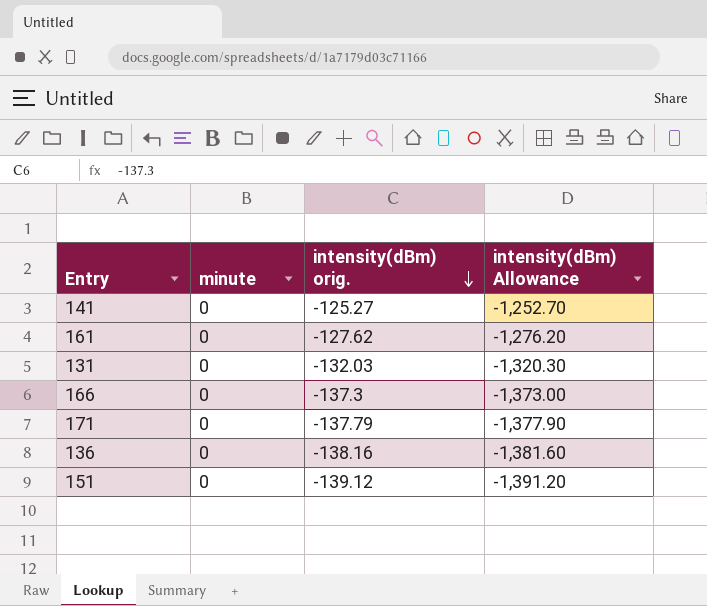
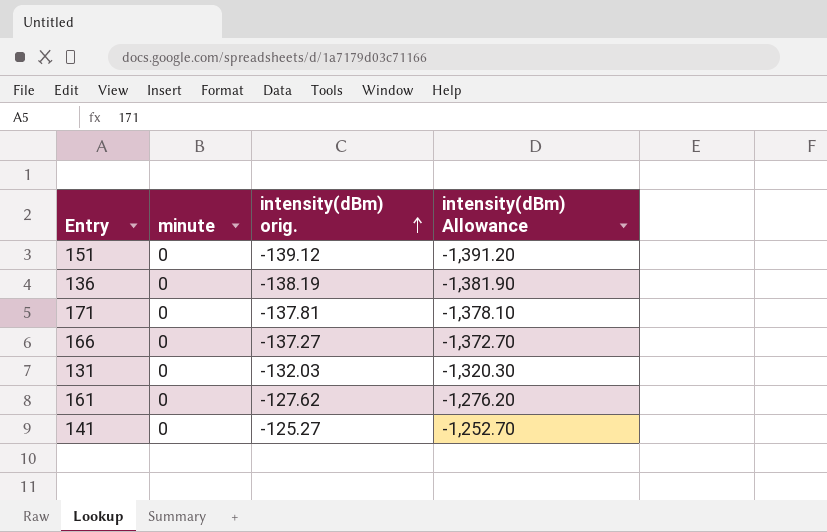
row order: intensity(dBm) orig. descending -> intensity(dBm) orig. ascending
136 | intensity(dBm) orig.: -138.16 -> -138.19
136 | intensity(dBm) Allowance: -1,381.60 -> -1,381.90
171 | intensity(dBm) orig.: -137.79 -> -137.81
171 | intensity(dBm) Allowance: -1,377.90 -> -1,378.10
166 | intensity(dBm) orig.: -137.3 -> -137.27
166 | intensity(dBm) Allowance: -1,373.00 -> -1,372.70

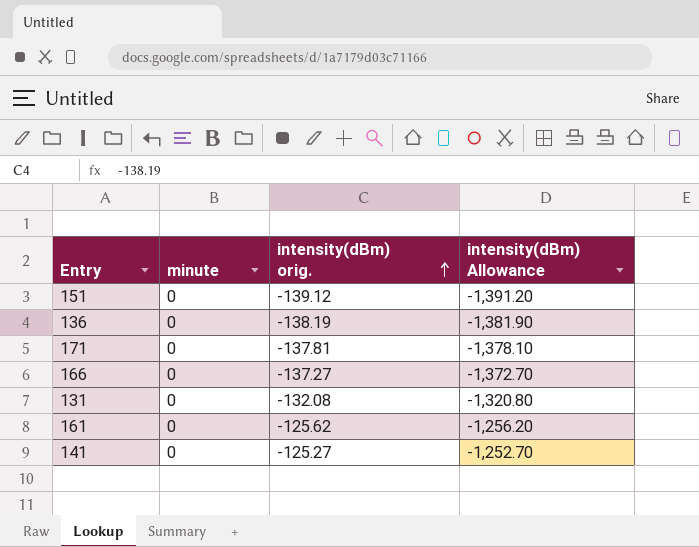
131 | intensity(dBm) orig.: -132.03 -> -132.08
131 | intensity(dBm) Allowance: -1,320.30 -> -1,320.80
161 | intensity(dBm) orig.: -127.62 -> -125.62
161 | intensity(dBm) Allowance: -1,276.20 -> -1,256.20

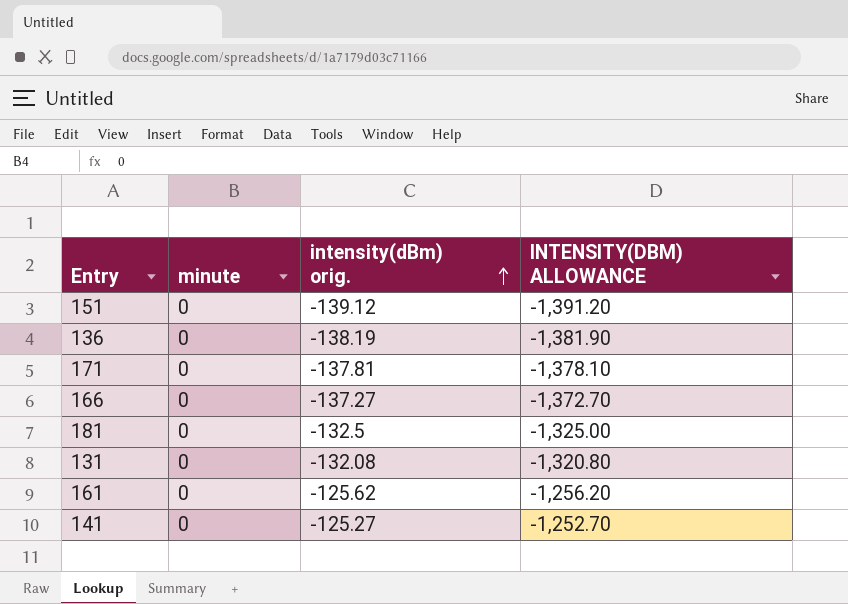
column name: intensity(dBm) Allowance -> INTENSITY(DBM) ALLOWANCE
row 181: none -> 0 | -132.5 | -1,325.00

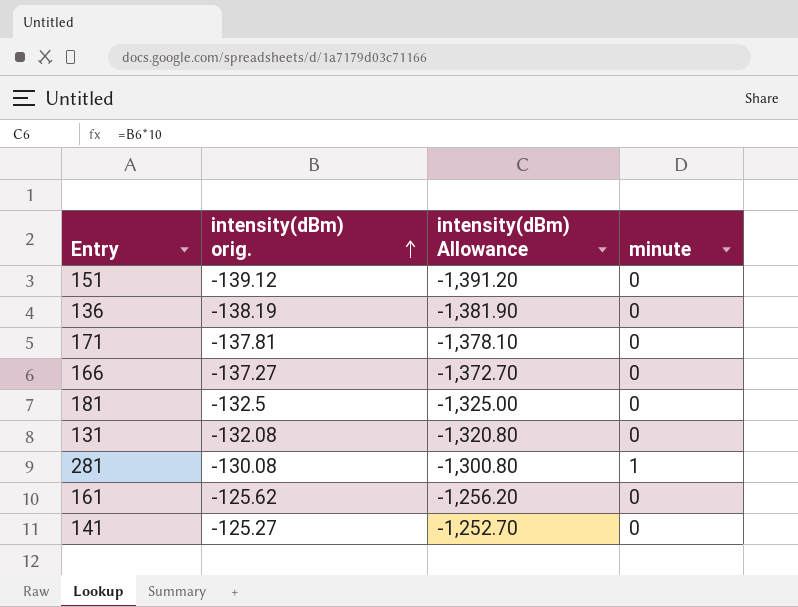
column name: INTENSITY(DBM) ALLOWANCE -> intensity(dBm) Allowance
column minute | position: 2 -> 4
row 281: none -> -130.08 | -1,300.80 | 1

